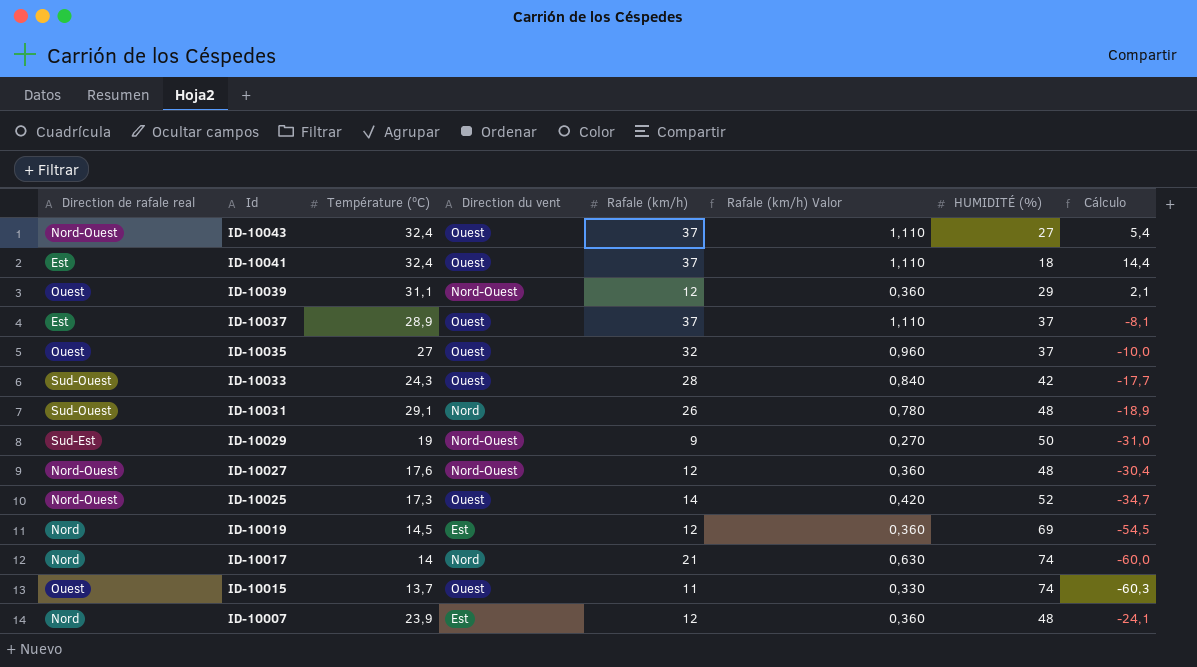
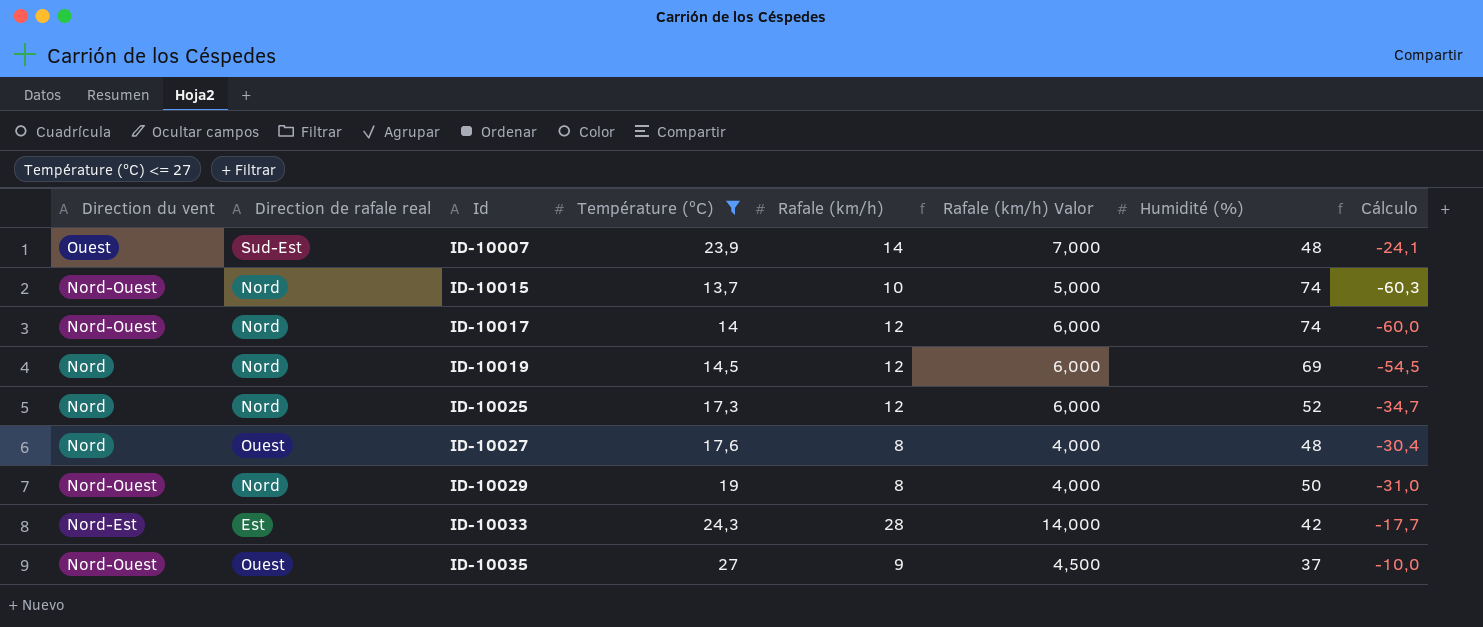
filter: none -> Température (ºC) <= 27
row order: Id descending -> Id ascending
column Direction du vent | position: 4 -> 1
column Rafale (km/h) Valor | formula: [Rafale (km/h)] * 0,03 -> [Rafale (km/h)] * 0,5
column name: HUMIDITÉ (%) -> Humidité (%)
ID-10007 | Direction du vent: Est -> Ouest
ID-10007 | Direction de rafale real: Nord -> Sud-Est
ID-10007 | Rafale (km/h): 12 -> 14
ID-10015 | Direction du vent: Ouest -> Nord-Ouest
ID-10015 | Direction de rafale real: Ouest -> Nord
ID-10015 | Rafale (km/h): 11 -> 10
ID-10017 | Direction du vent: Nord -> Nord-Ouest
ID-10017 | Rafale (km/h): 21 -> 12
ID-10019 | Direction du vent: Est -> Nord
ID-10025 | Direction du vent: Ouest -> Nord
ID-10025 | Direction de rafale real: Nord-Ouest -> Nord
ID-10025 | Rafale (km/h): 14 -> 12
ID-10027 | Direction du vent: Nord-Ouest -> Nord
ID-10027 | Direction de rafale real: Nord-Ouest -> Ouest
ID-10027 | Rafale (km/h): 12 -> 8
ID-10029 | Direction de rafale real: Sud-Est -> Nord
ID-10029 | Rafale (km/h): 9 -> 8
ID-10033 | Direction du vent: Ouest -> Nord-Est
ID-10033 | Direction de rafale real: Sud-Ouest -> Est
ID-10035 | Direction du vent: Ouest -> Nord-Ouest
ID-10035 | Rafale (km/h): 32 -> 9

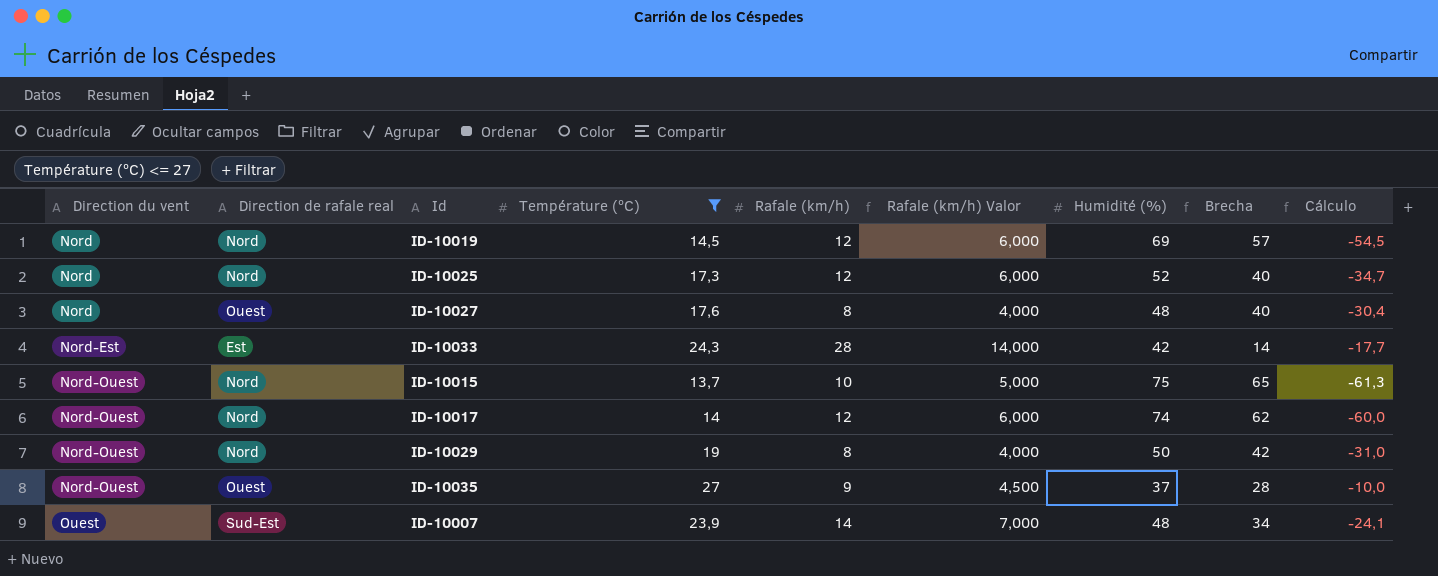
row order: Id ascending -> Direction du vent ascending
column Brecha | formula: none -> [Humidité (%)] - [Rafale (km/h)]
ID-10015 | Humidité (%): 74 -> 75
ID-10015 | Cálculo: -60,3 -> -61,3

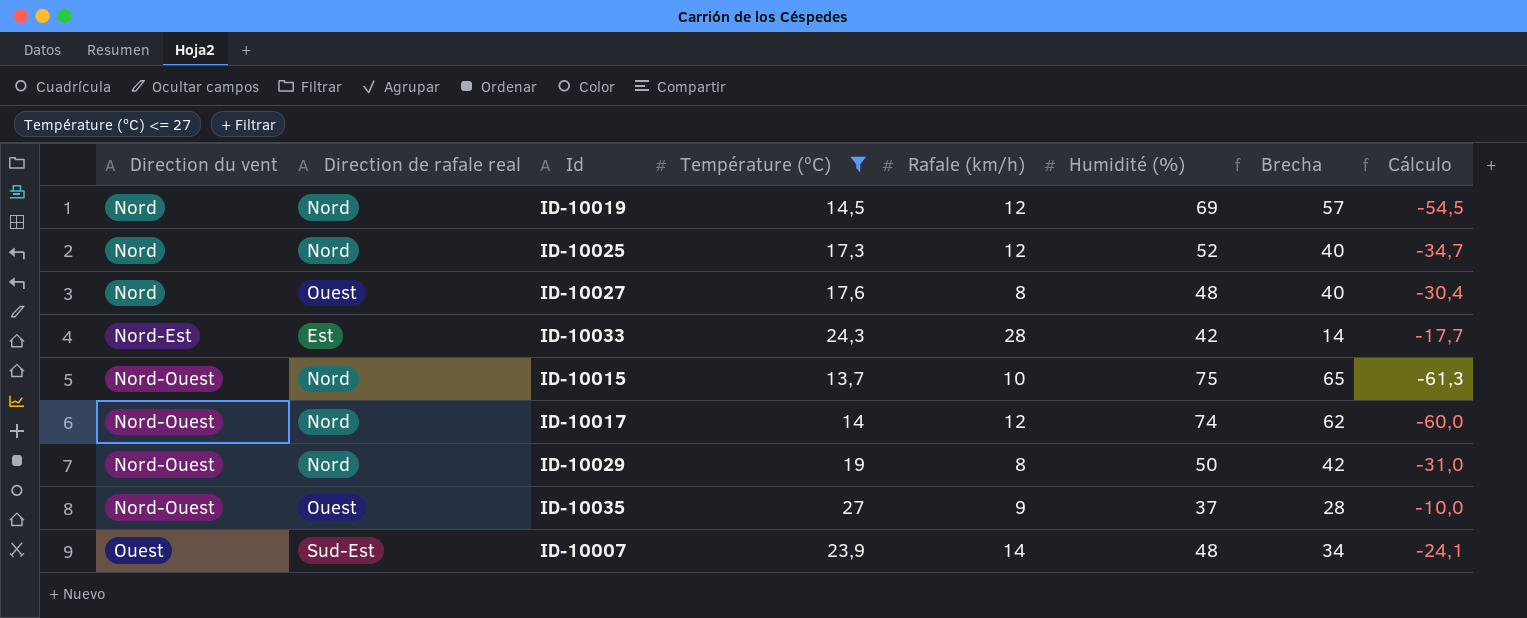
column Rafale (km/h) Valor | formula: [Rafale (km/h)] * 0,5 -> none

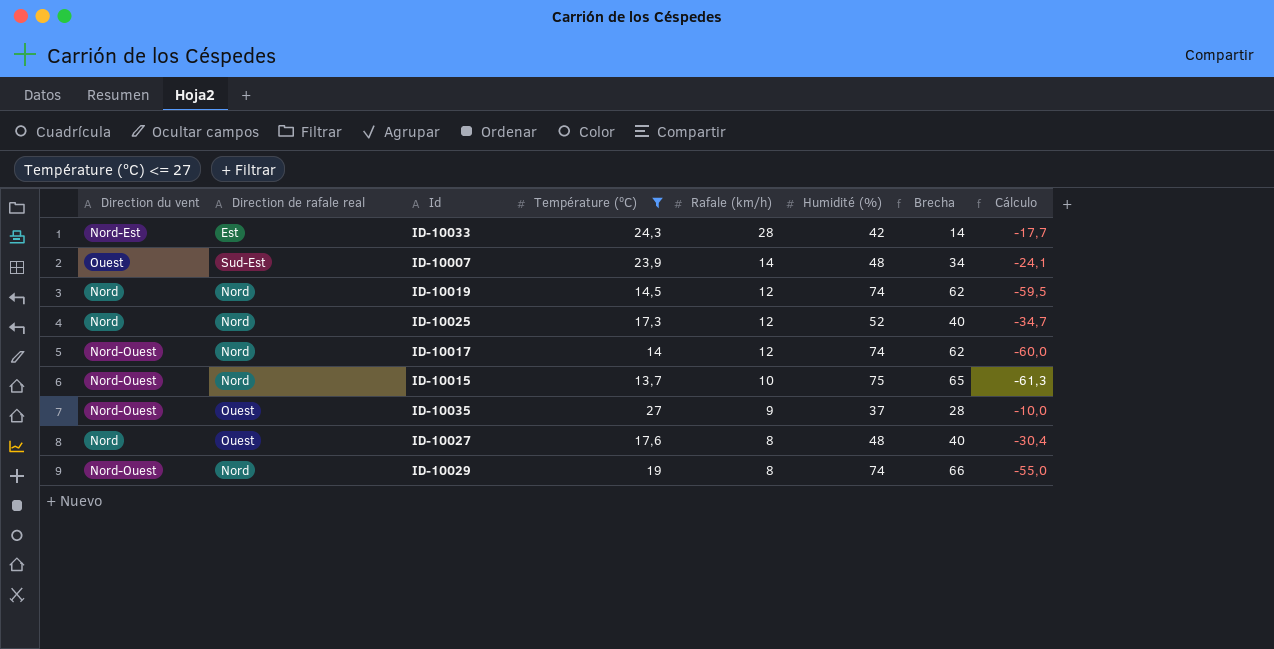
row order: Direction du vent ascending -> Rafale (km/h) descending
ID-10019 | Humidité (%): 69 -> 74
ID-10019 | Brecha: 57 -> 62
ID-10019 | Cálculo: -54,5 -> -59,5
ID-10029 | Humidité (%): 50 -> 74
ID-10029 | Brecha: 42 -> 66
ID-10029 | Cálculo: -31,0 -> -55,0

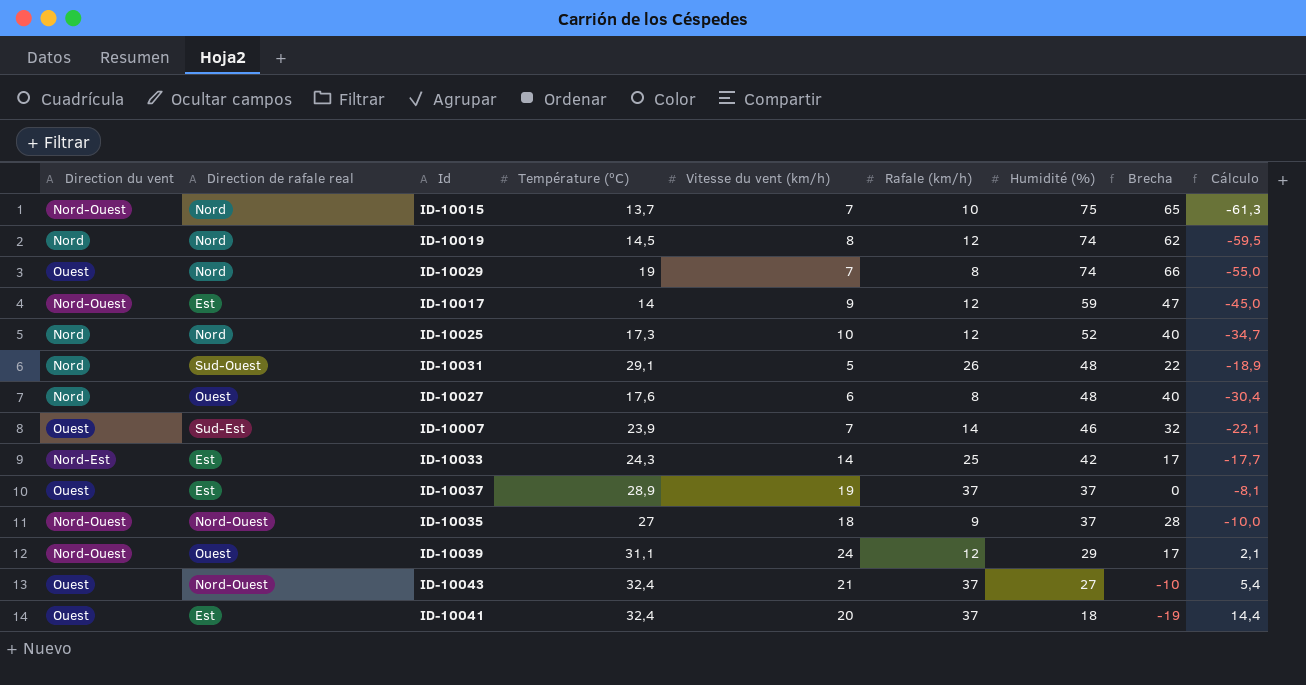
filter: Température (ºC) <= 27 -> none
row order: Rafale (km/h) descending -> Humidité (%) descending
column Vitesse du vent (km/h) | position: none -> 5
ID-10029 | Direction du vent: Nord-Ouest -> Ouest
ID-10017 | Direction de rafale real: Nord -> Est
ID-10017 | Humidité (%): 74 -> 59
ID-10017 | Brecha: 62 -> 47
ID-10017 | Cálculo: -60,0 -> -45,0
ID-10007 | Humidité (%): 48 -> 46
ID-10007 | Brecha: 34 -> 32
ID-10007 | Cálculo: -24,1 -> -22,1
ID-10033 | Rafale (km/h): 28 -> 25
ID-10033 | Brecha: 14 -> 17
ID-10035 | Direction de rafale real: Ouest -> Nord-Ouest

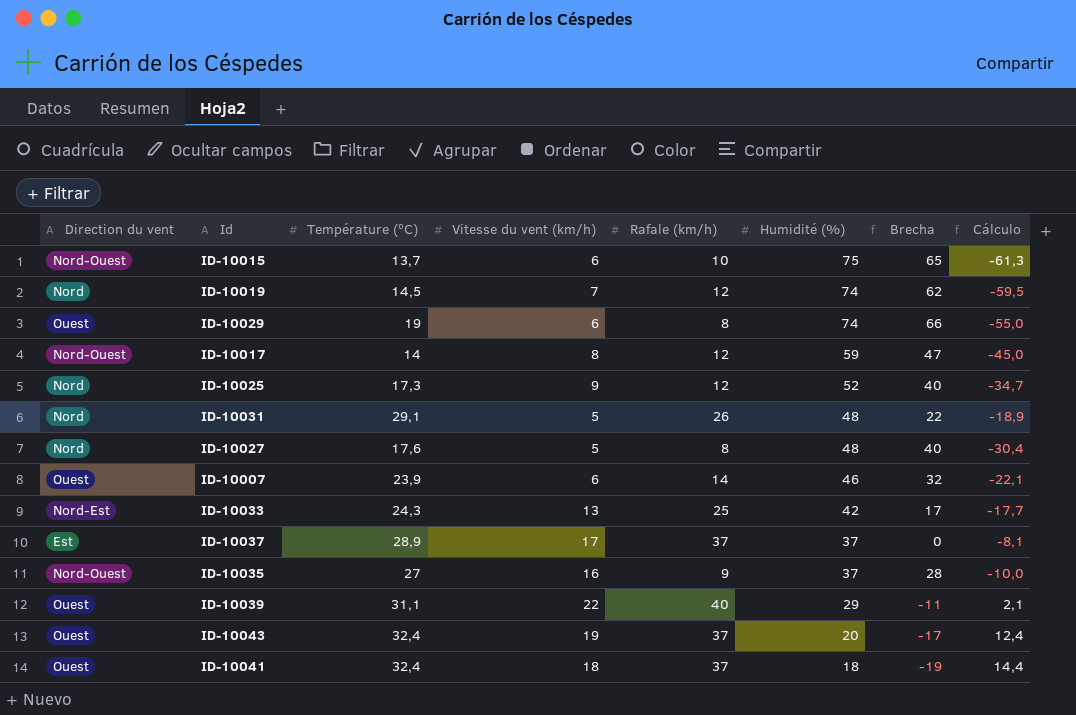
column Direction de rafale real | position: 2 -> none
ID-10015 | Vitesse du vent (km/h): 7 -> 6
ID-10019 | Vitesse du vent (km/h): 8 -> 7
ID-10029 | Vitesse du vent (km/h): 7 -> 6
ID-10017 | Vitesse du vent (km/h): 9 -> 8
ID-10025 | Vitesse du vent (km/h): 10 -> 9
ID-10027 | Vitesse du vent (km/h): 6 -> 5
ID-10007 | Vitesse du vent (km/h): 7 -> 6
ID-10033 | Vitesse du vent (km/h): 14 -> 13
ID-10037 | Direction du vent: Ouest -> Est
ID-10037 | Vitesse du vent (km/h): 19 -> 17
ID-10035 | Vitesse du vent (km/h): 18 -> 16
ID-10039 | Direction du vent: Nord-Ouest -> Ouest
ID-10039 | Vitesse du vent (km/h): 24 -> 22
ID-10039 | Rafale (km/h): 12 -> 40
ID-10039 | Brecha: 17 -> -11
ID-10043 | Vitesse du vent (km/h): 21 -> 19
ID-10043 | Humidité (%): 27 -> 20
ID-10043 | Brecha: -10 -> -17
ID-10043 | Cálculo: 5,4 -> 12,4
ID-10041 | Vitesse du vent (km/h): 20 -> 18

